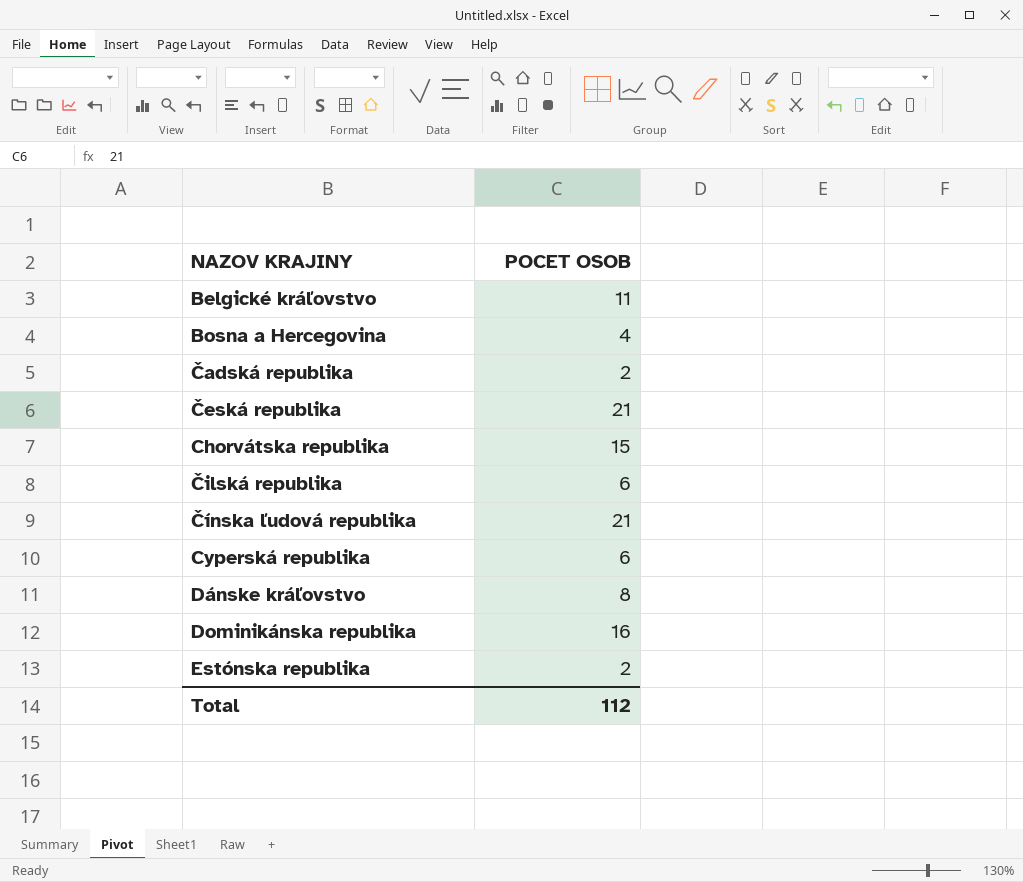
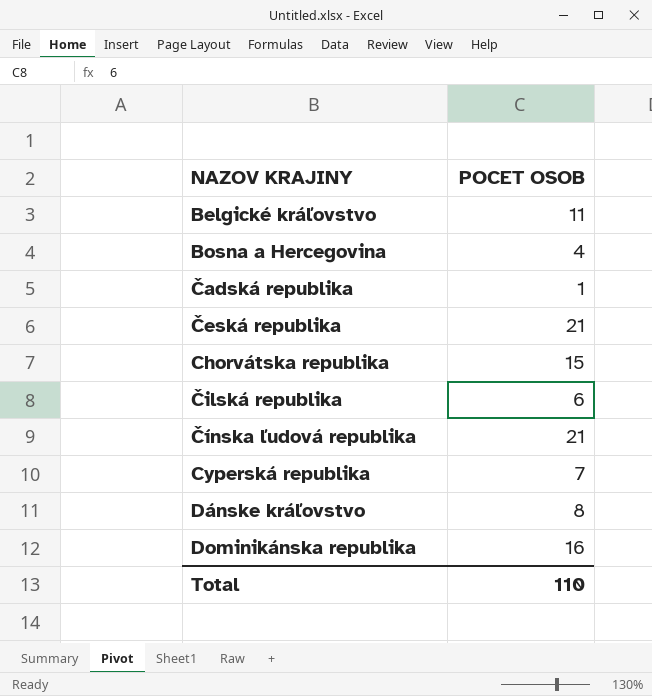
row Estónska republika: 2 -> none
Čadská republika | POCET OSOB: 2 -> 1
Cyperská republika | POCET OSOB: 6 -> 7
Total | POCET OSOB: 112 -> 110

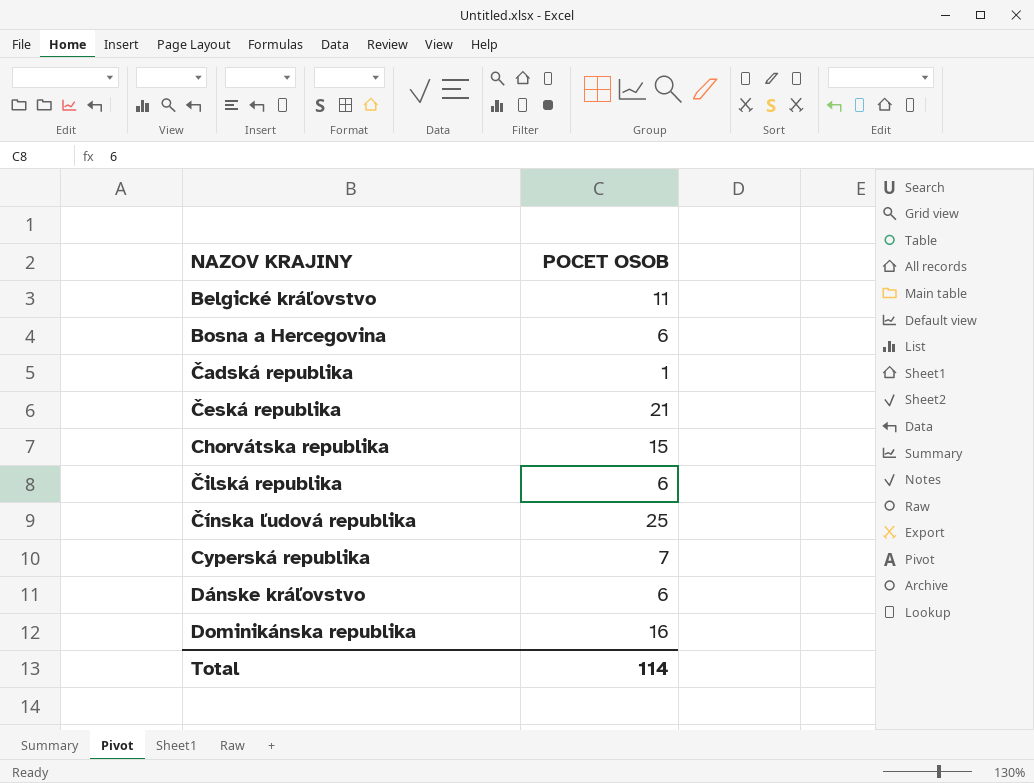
Bosna a Hercegovina | POCET OSOB: 4 -> 6
Čínska ľudová republika | POCET OSOB: 21 -> 25
Dánske kráľovstvo | POCET OSOB: 8 -> 6
Total | POCET OSOB: 110 -> 114

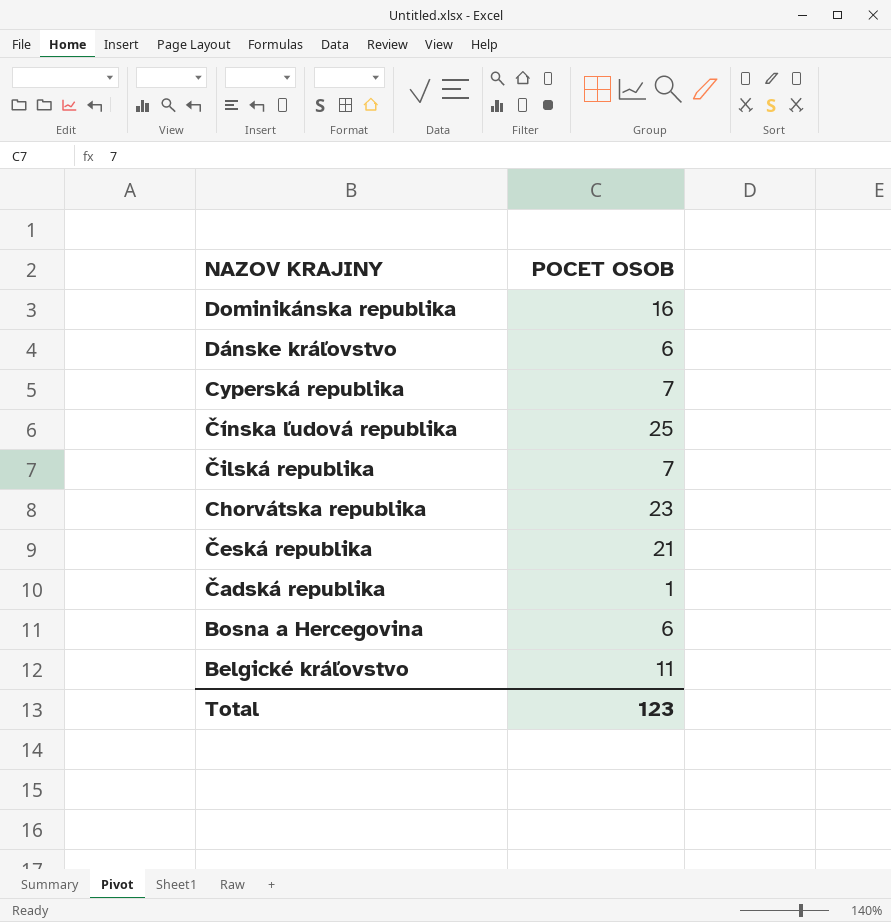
row order: NAZOV KRAJINY ascending -> NAZOV KRAJINY descending
Čilská republika | POCET OSOB: 6 -> 7
Chorvátska republika | POCET OSOB: 15 -> 23
Total | POCET OSOB: 114 -> 123

